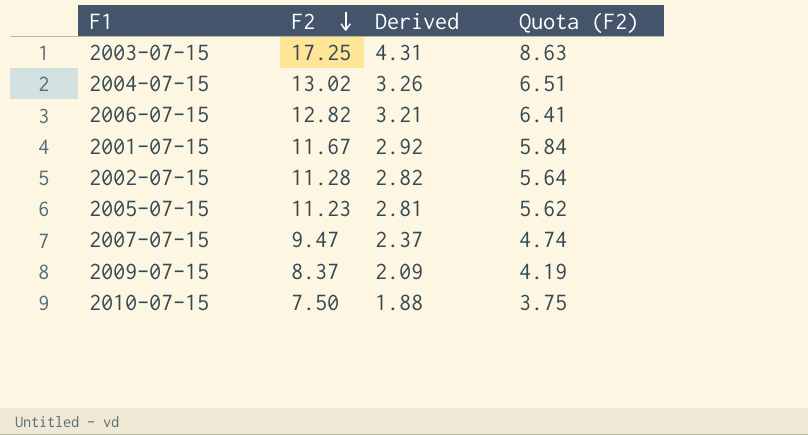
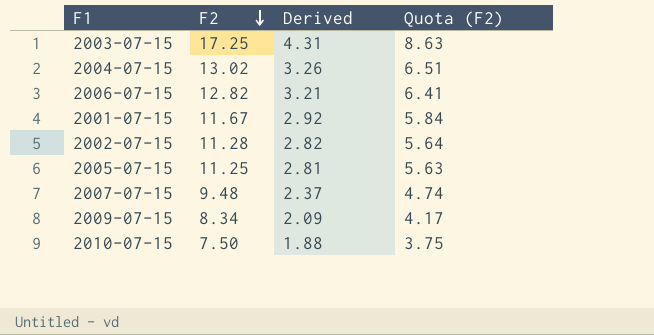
2005-07-15 | F2: 11.23 -> 11.25
2005-07-15 | Quota (F2): 5.62 -> 5.63
2007-07-15 | F2: 9.47 -> 9.48
2009-07-15 | F2: 8.37 -> 8.34
2009-07-15 | Quota (F2): 4.19 -> 4.17

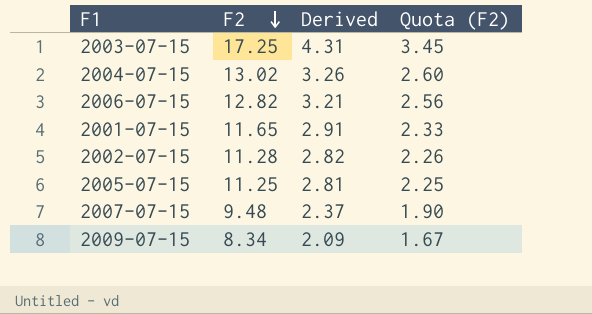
column Quota (F2) | formula: [F2] * 0.5 -> [F2] * 0.2
row 2010-07-15: 7.50 | 1.88 | 3.75 -> none
2001-07-15 | F2: 11.67 -> 11.65
2001-07-15 | Derived: 2.92 -> 2.91

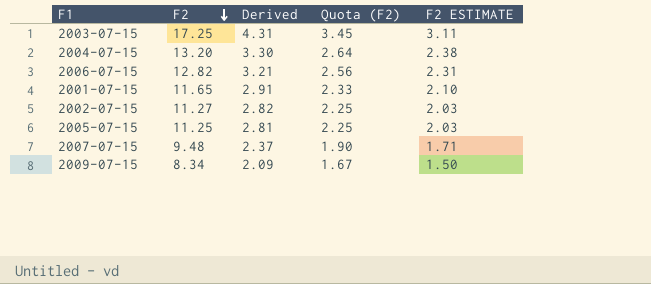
column F2 ESTIMATE | formula: none -> [F2] * 0.18
2004-07-15 | F2: 13.02 -> 13.20
2004-07-15 | Derived: 3.26 -> 3.30
2004-07-15 | Quota (F2): 2.60 -> 2.64
2002-07-15 | F2: 11.28 -> 11.27
2002-07-15 | Quota (F2): 2.26 -> 2.25

